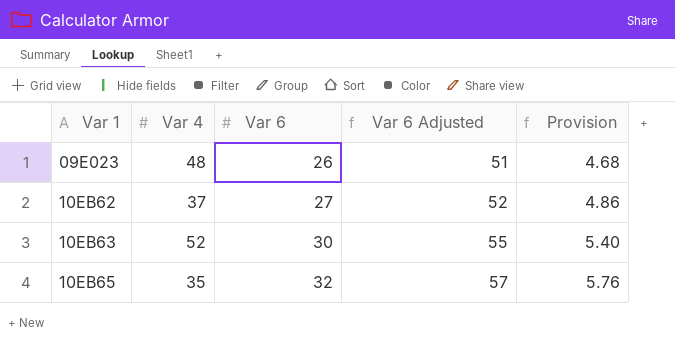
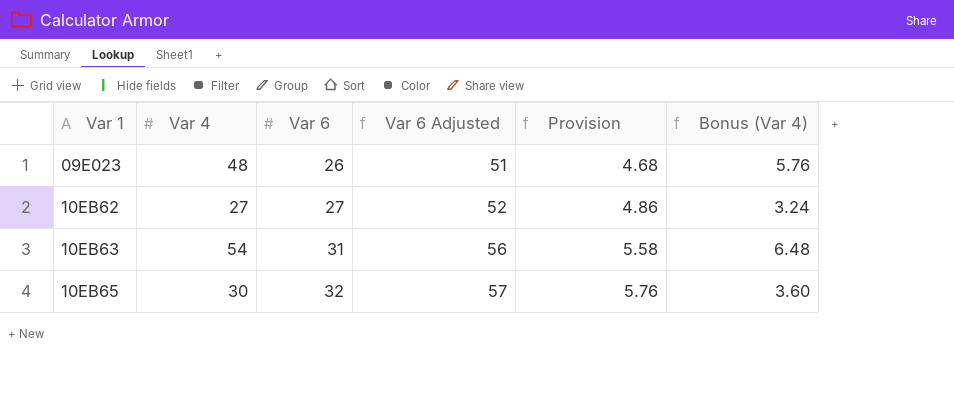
column Bonus (Var 4) | formula: none -> [Var 4] * 0.12
10EB62 | Var 4: 37 -> 27
10EB63 | Var 4: 52 -> 54
10EB63 | Var 6: 30 -> 31
10EB63 | Var 6 Adjusted: 55 -> 56
10EB63 | Provision: 5.40 -> 5.58
10EB65 | Var 4: 35 -> 30

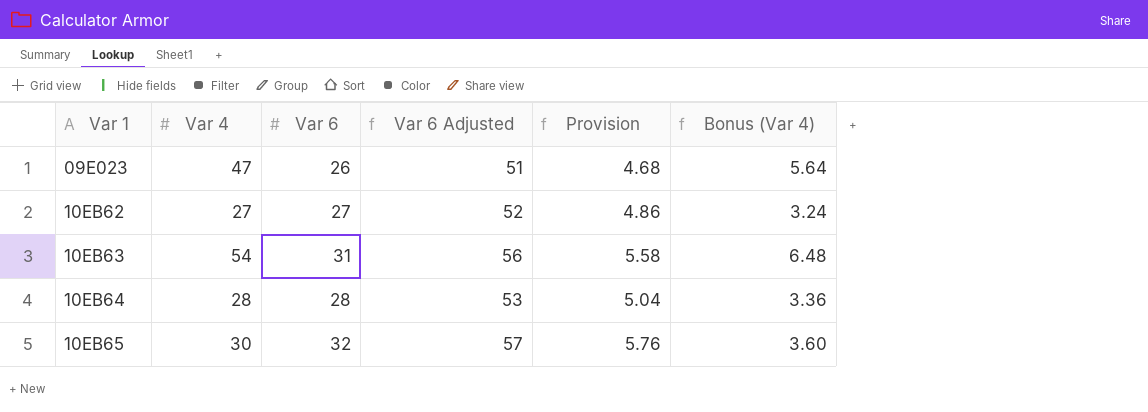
09E023 | Var 4: 48 -> 47
09E023 | Bonus (Var 4): 5.76 -> 5.64
row 10EB64: none -> 28 | 28 | 53 | 5.04 | 3.36

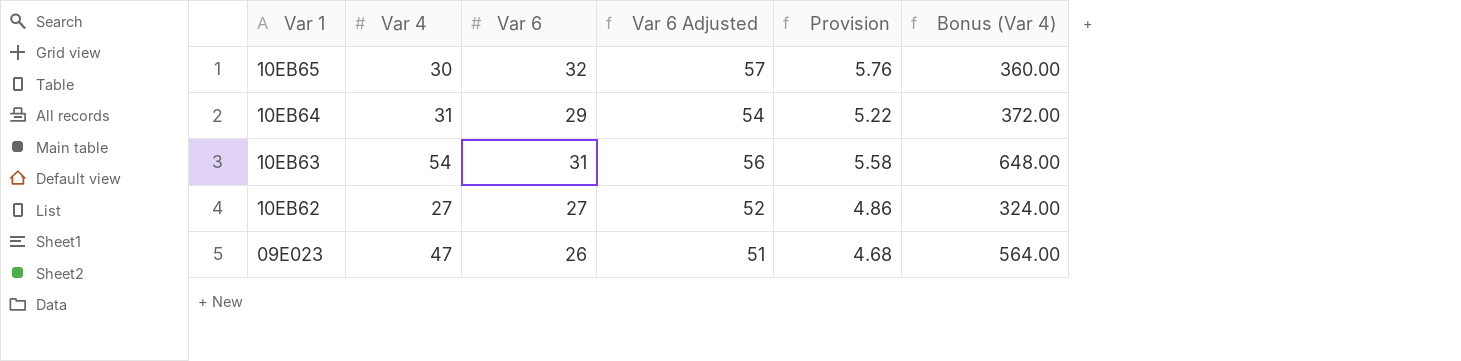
row order: Var 1 ascending -> Var 1 descending
column Bonus (Var 4) | formula: [Var 4] * 0.12 -> [Var 4] * 12
10EB64 | Var 4: 28 -> 31
10EB64 | Var 6: 28 -> 29
10EB64 | Var 6 Adjusted: 53 -> 54
10EB64 | Provision: 5.04 -> 5.22

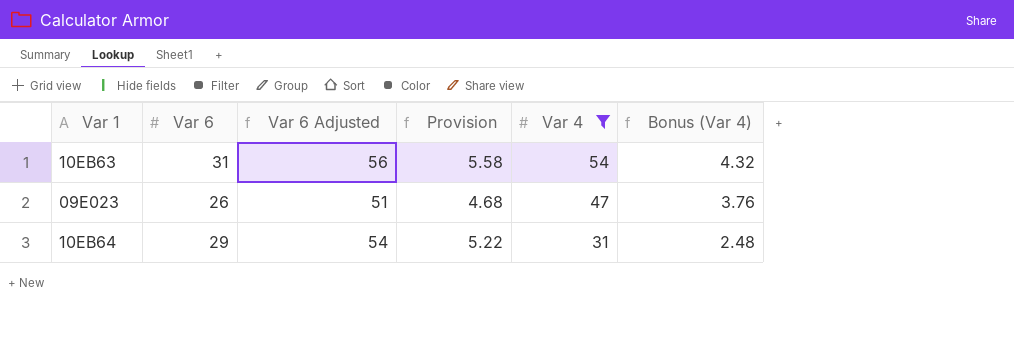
filter: none -> Var 4 >= 31
row order: Var 1 descending -> Var 4 descending
column Var 4 | position: 2 -> 5
column Bonus (Var 4) | formula: [Var 4] * 12 -> [Var 4] * 0.08

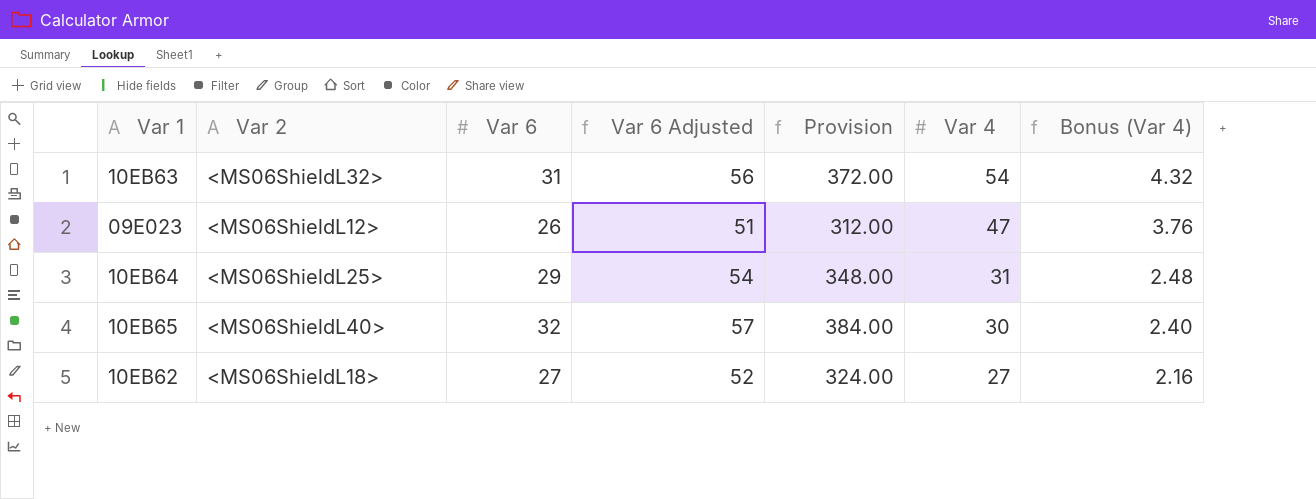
filter: Var 4 >= 31 -> none
column Var 2 | position: none -> 2
column Provision | formula: [Var 6] * 0.18 -> [Var 6] * 12

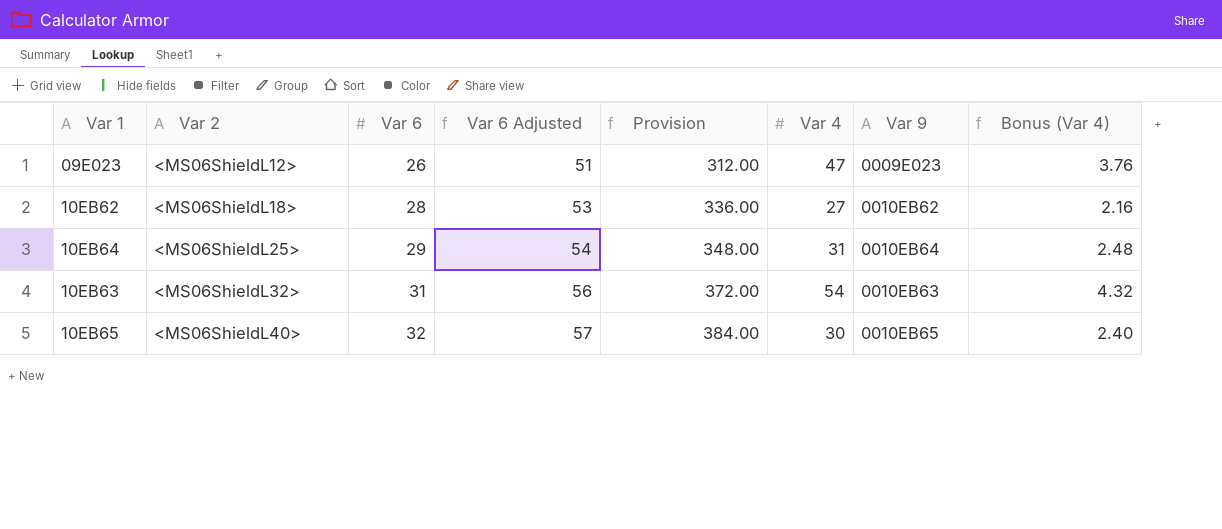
row order: Var 4 descending -> Var 2 ascending
column Var 9 | position: none -> 7
10EB62 | Var 6: 27 -> 28
10EB62 | Var 6 Adjusted: 52 -> 53
10EB62 | Provision: 324.00 -> 336.00

